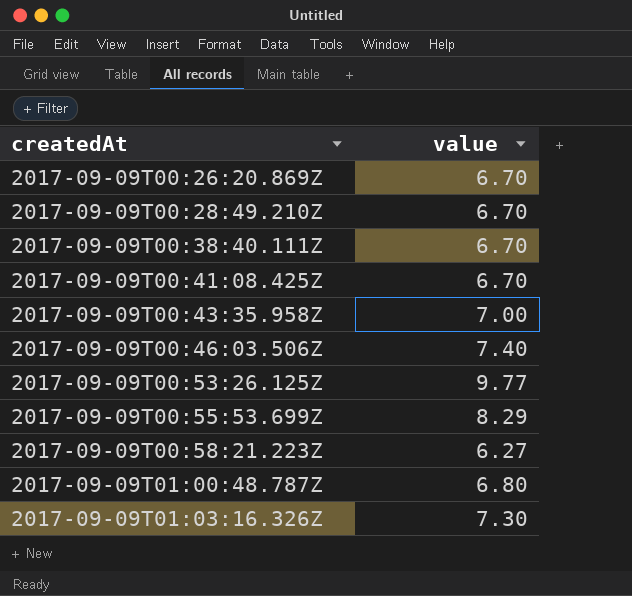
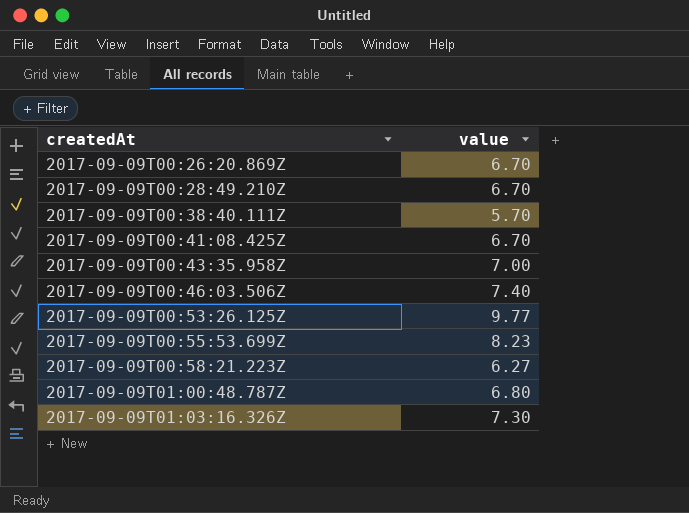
2017-09-09T00:38:40.111Z | value: 6.70 -> 5.70
2017-09-09T00:55:53.699Z | value: 8.29 -> 8.23

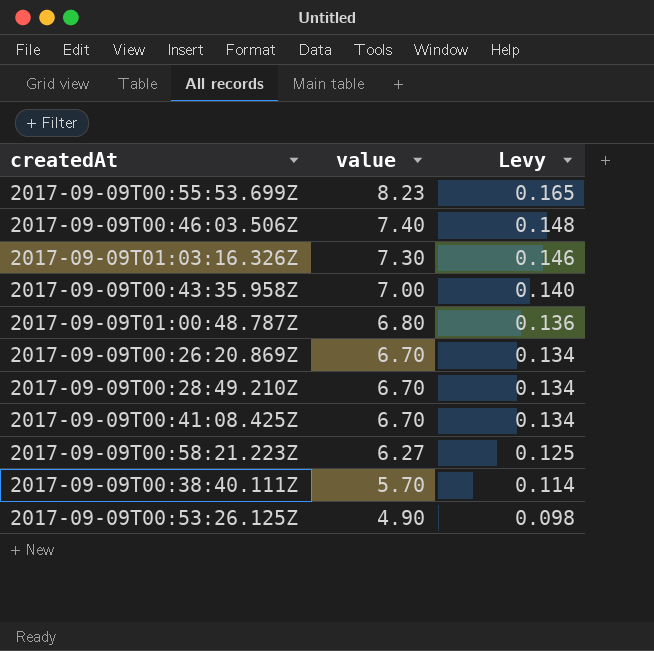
row order: createdAt ascending -> value descending
column Levy | formula: none -> [value] * 0.02
2017-09-09T00:53:26.125Z | value: 9.77 -> 4.90

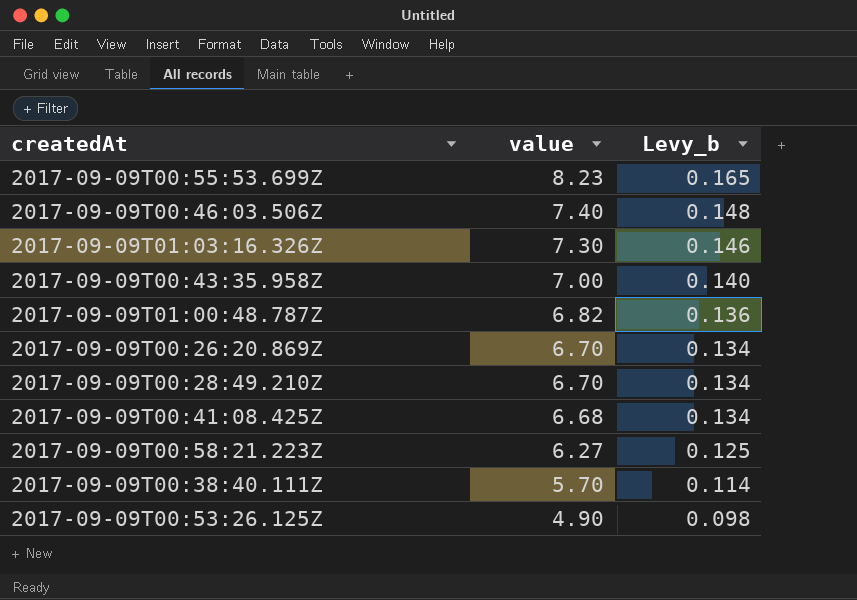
column name: Levy -> Levy_b
2017-09-09T01:00:48.787Z | value: 6.80 -> 6.82
2017-09-09T00:41:08.425Z | value: 6.70 -> 6.68

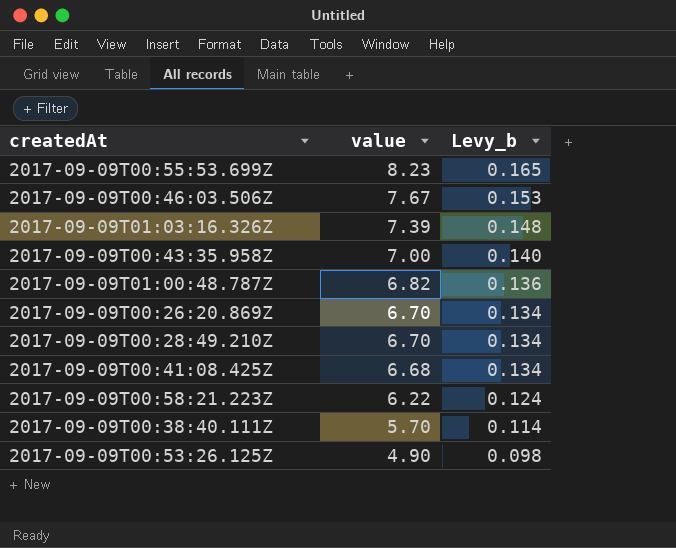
2017-09-09T00:46:03.506Z | value: 7.40 -> 7.67
2017-09-09T00:46:03.506Z | Levy_b: 0.148 -> 0.153
2017-09-09T01:03:16.326Z | value: 7.30 -> 7.39
2017-09-09T01:03:16.326Z | Levy_b: 0.146 -> 0.148
2017-09-09T00:58:21.223Z | value: 6.27 -> 6.22
2017-09-09T00:58:21.223Z | Levy_b: 0.125 -> 0.124

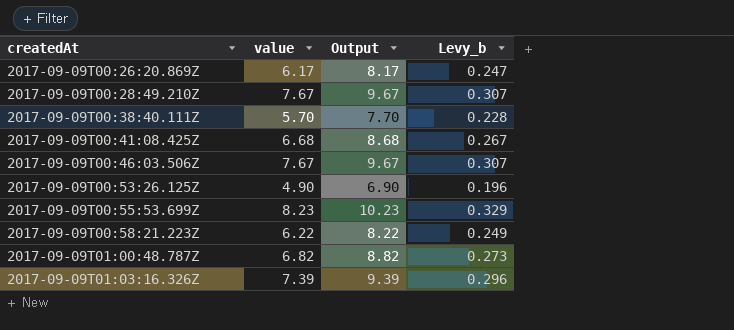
row order: value descending -> createdAt ascending
column Output | formula: none -> [value] + 2
column Levy_b | formula: [value] * 0.02 -> [value] * 0.04
row 2017-09-09T00:43:35.958Z: 7.00 | 0.140 -> none
2017-09-09T00:26:20.869Z | value: 6.70 -> 6.17
2017-09-09T00:28:49.210Z | value: 6.70 -> 7.67

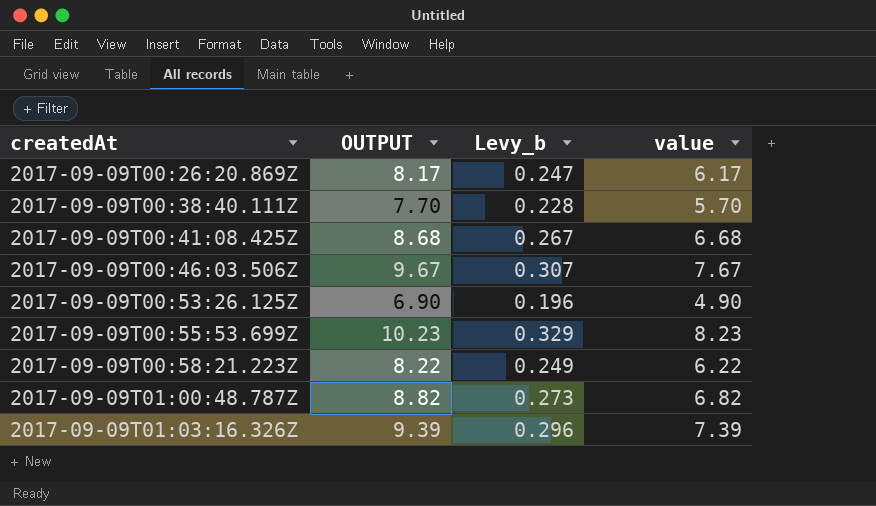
column name: Output -> OUTPUT
column value | position: 2 -> 4
row 2017-09-09T00:28:49.210Z: 7.67 | 9.67 | 0.307 -> none

